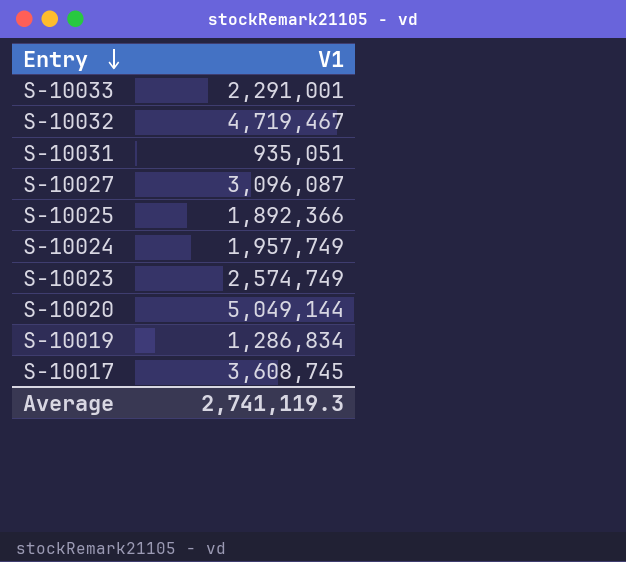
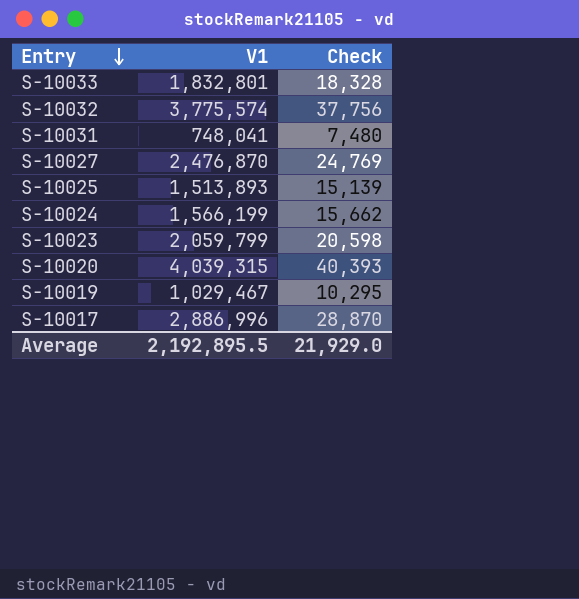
column Check | formula: none -> [V1] * 0.01
S-10033 | V1: 2,291,001 -> 1,832,801
S-10032 | V1: 4,719,467 -> 3,775,574
S-10031 | V1: 935,051 -> 748,041
S-10027 | V1: 3,096,087 -> 2,476,870
S-10025 | V1: 1,892,366 -> 1,513,893
S-10024 | V1: 1,957,749 -> 1,566,199
S-10023 | V1: 2,574,749 -> 2,059,799
S-10020 | V1: 5,049,144 -> 4,039,315
S-10019 | V1: 1,286,834 -> 1,029,467
S-10017 | V1: 3,608,745 -> 2,886,996
Average | V1: 2,741,119.3 -> 2,192,895.5

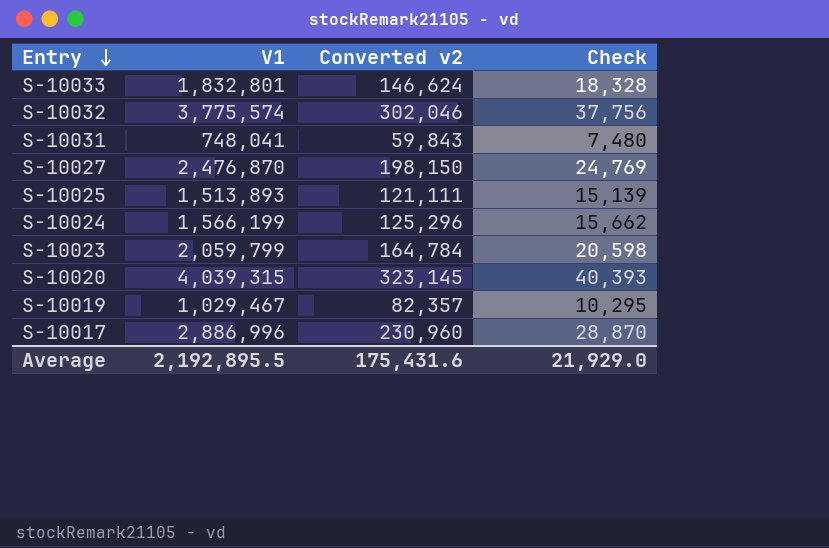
column Converted v2 | formula: none -> [V1] * 0.08

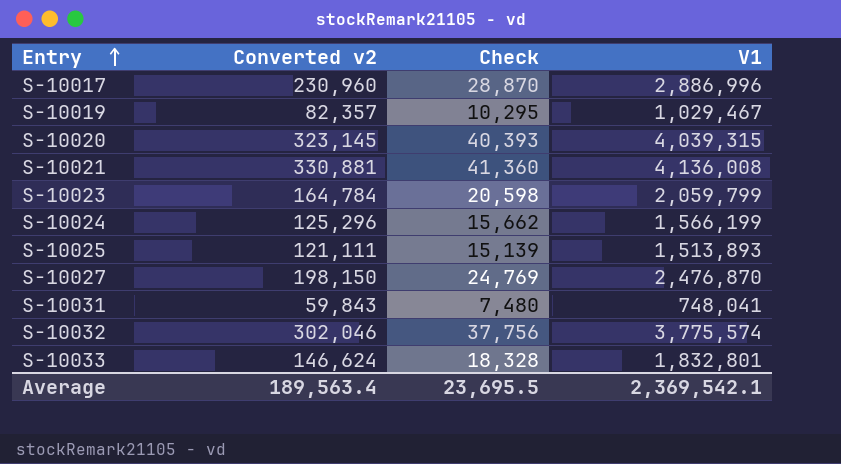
row order: Entry descending -> Entry ascending
column V1 | position: 2 -> 4
row S-10021: none -> 330,881 | 41,360 | 4,136,008
Average | Converted v2: 175,431.6 -> 189,563.4
Average | Check: 21,929.0 -> 23,695.5
Average | V1: 2,192,895.5 -> 2,369,542.1

